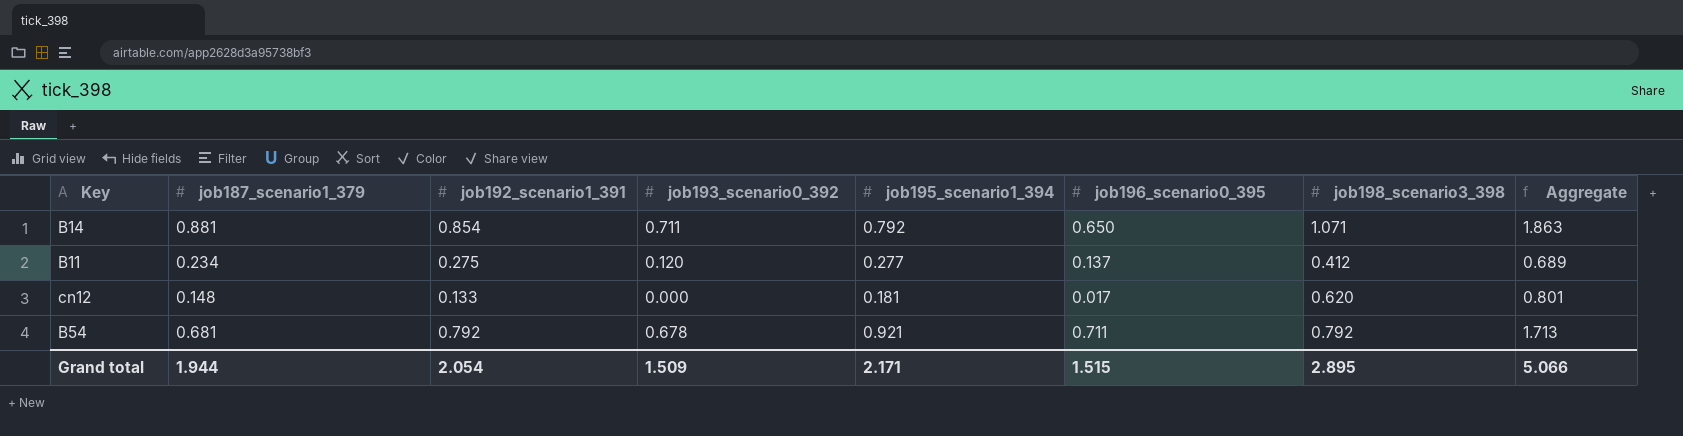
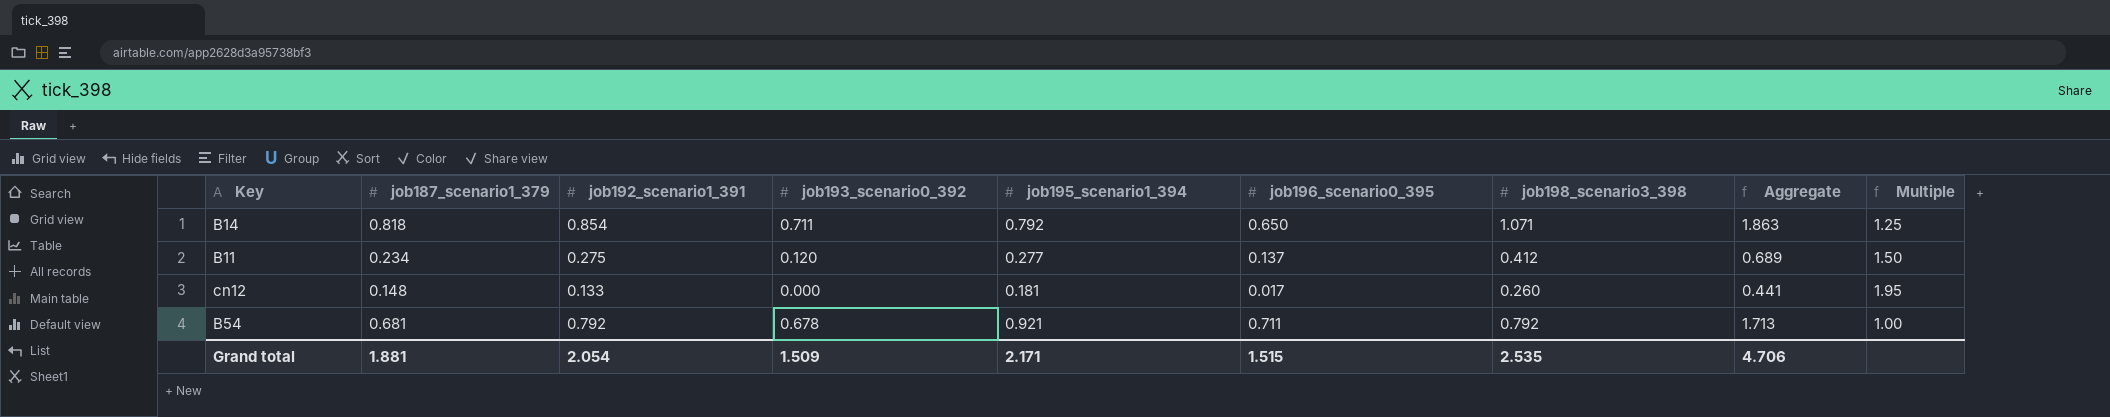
column Multiple | formula: none -> [job198_scenario3_398] / [job192_scenario1_391]
B14 | job187_scenario1_379: 0.881 -> 0.818
cn12 | job198_scenario3_398: 0.620 -> 0.260
cn12 | Aggregate: 0.801 -> 0.441
Grand total | job187_scenario1_379: 1.944 -> 1.881
Grand total | job198_scenario3_398: 2.895 -> 2.535
Grand total | Aggregate: 5.066 -> 4.706

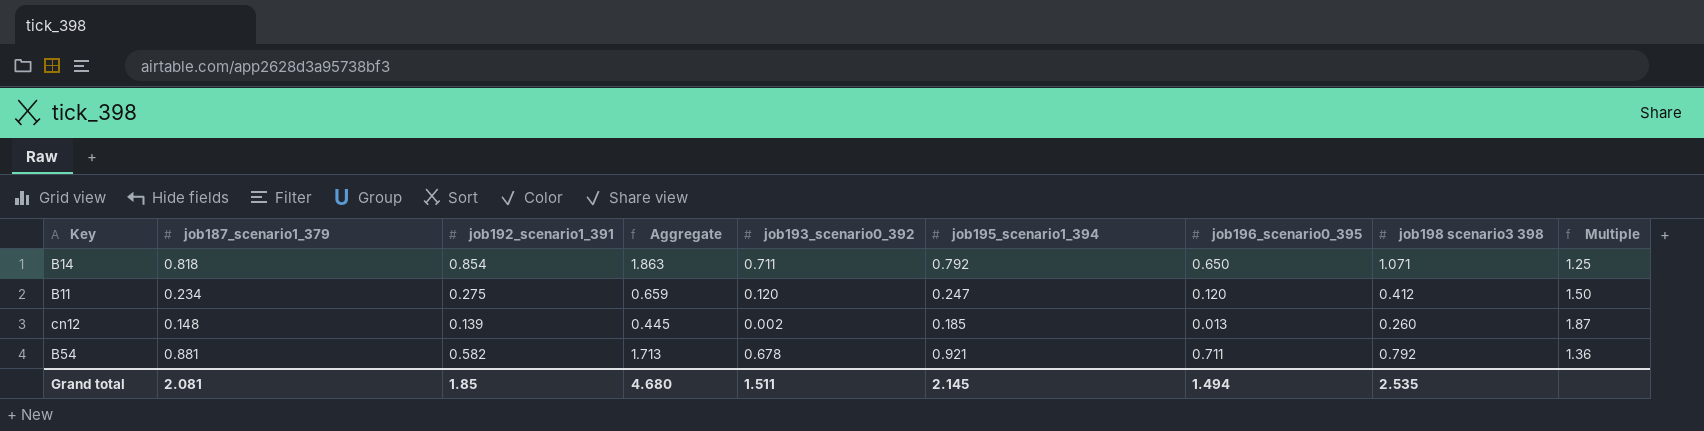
column Aggregate | position: 8 -> 4
column name: job198_scenario3_398 -> job198 scenario3 398
B11 | Aggregate: 0.689 -> 0.659
B11 | job195_scenario1_394: 0.277 -> 0.247
B11 | job196_scenario0_395: 0.137 -> 0.120
cn12 | job192_scenario1_391: 0.133 -> 0.139
cn12 | Aggregate: 0.441 -> 0.445
cn12 | job193_scenario0_392: 0.000 -> 0.002
cn12 | job195_scenario1_394: 0.181 -> 0.185
cn12 | job196_scenario0_395: 0.017 -> 0.013
cn12 | Multiple: 1.95 -> 1.87
B54 | job187_scenario1_379: 0.681 -> 0.881
B54 | job192_scenario1_391: 0.792 -> 0.582
B54 | Multiple: 1.00 -> 1.36
Grand total | job187_scenario1_379: 1.881 -> 2.081
Grand total | job192_scenario1_391: 2.054 -> 1.85
Grand total | Aggregate: 4.706 -> 4.680
Grand total | job193_scenario0_392: 1.509 -> 1.511
Grand total | job195_scenario1_394: 2.171 -> 2.145
Grand total | job196_scenario0_395: 1.515 -> 1.494

